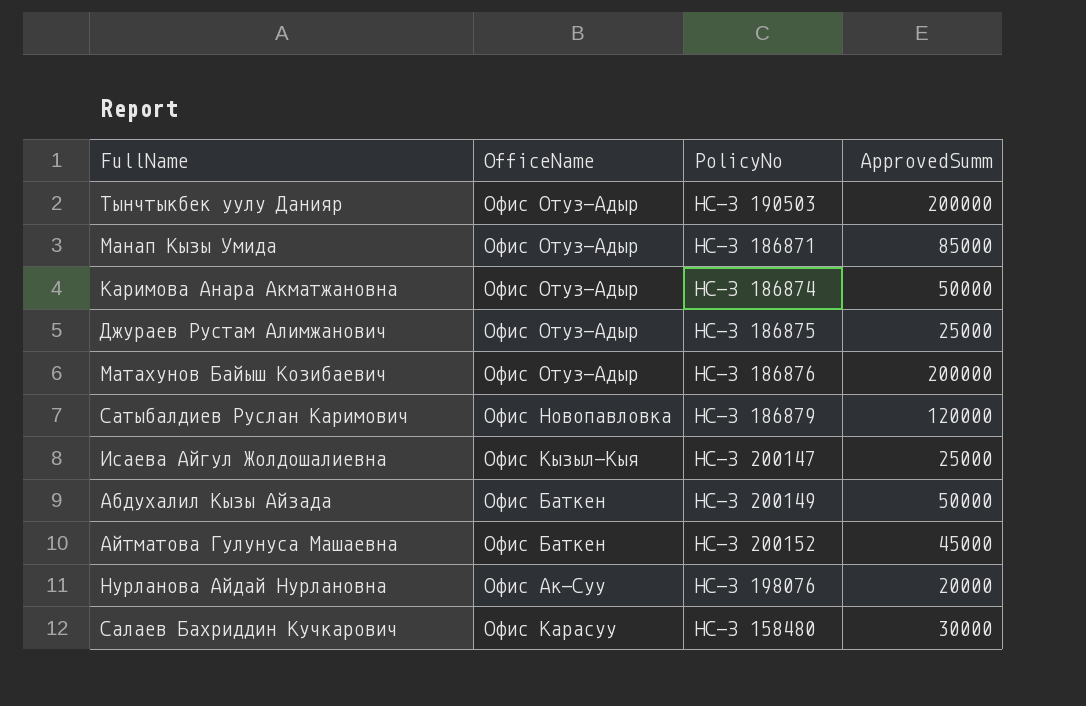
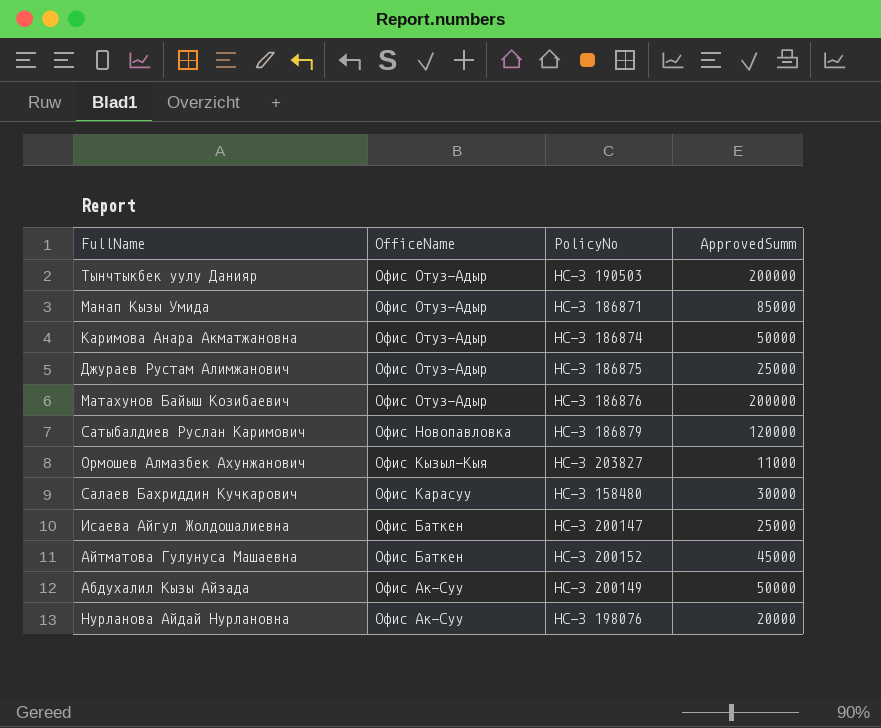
row order: none -> OfficeName descending
row Ормошев Алмазбек Ахунжанович: none -> Офис Кызыл-Кыя | НС-З 203827 | 11000
Исаева Айгул Жолдошалиевна | OfficeName: Офис Кызыл-Кыя -> Офис Баткен
Абдухалил Кызы Айзада | OfficeName: Офис Баткен -> Офис Ак-Суу

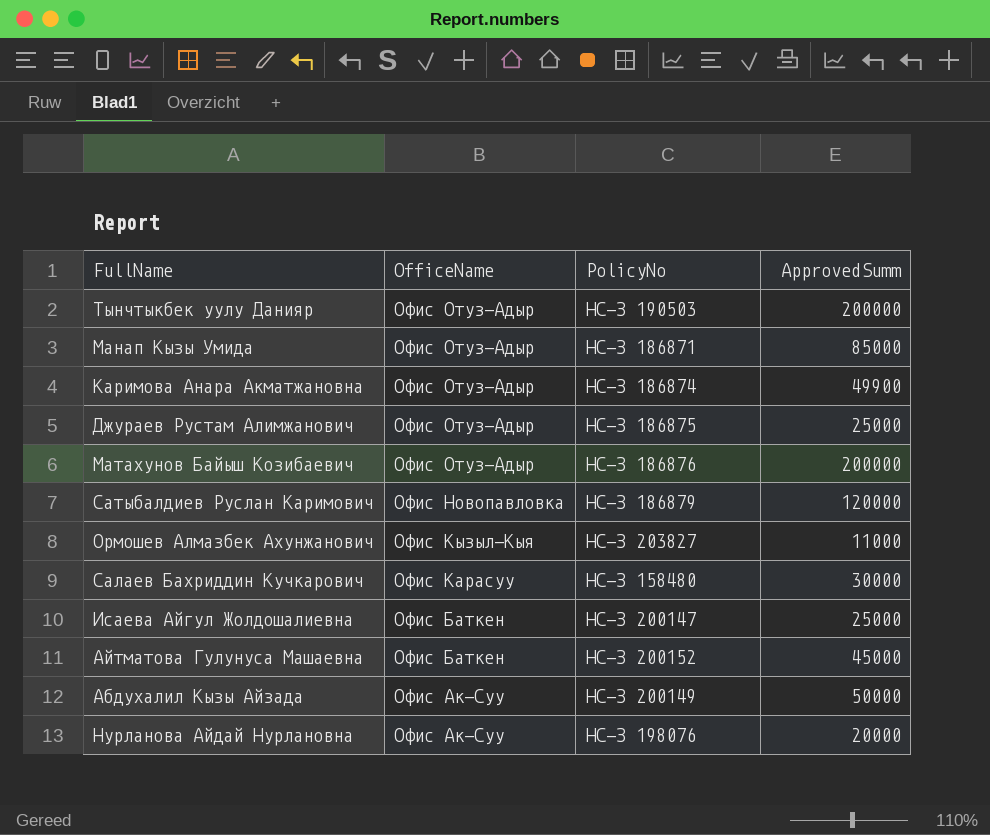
Каримова Анара Акматжановна | ApprovedSumm: 50000 -> 49900

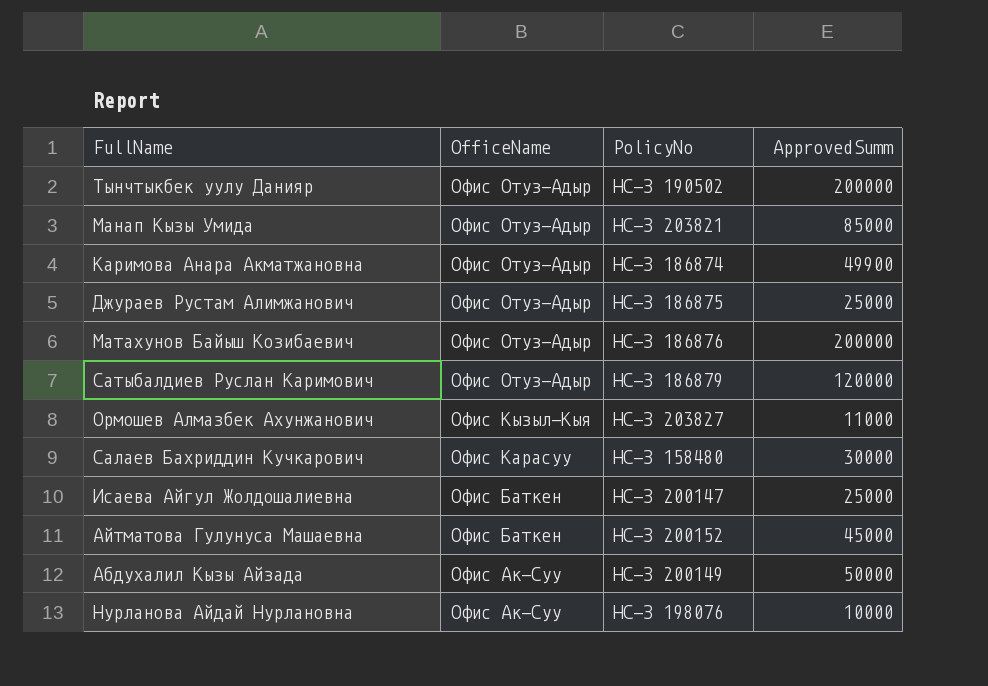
Тынчтыкбек уулу Данияр | PolicyNo: НС-З 190503 -> НС-З 190502
Манап Кызы Умида | PolicyNo: НС-З 186871 -> НС-З 203821
Сатыбалдиев Руслан Каримович | OfficeName: Офис Новопавловка -> Офис Отуз-Адыр
Нурланова Айдай Нурлановна | ApprovedSumm: 20000 -> 10000

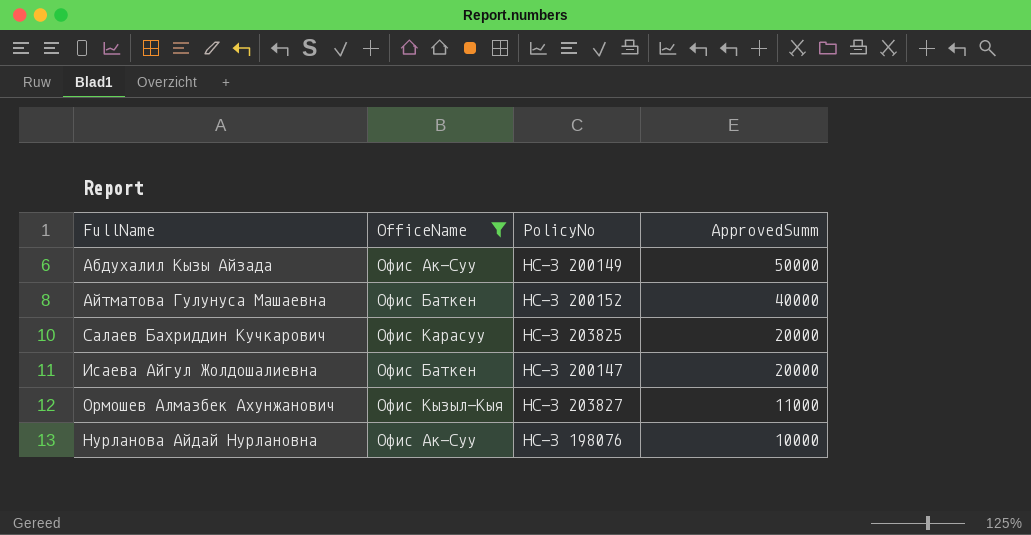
filter: none -> OfficeName != Офис Отуз-Адыр
row order: OfficeName descending -> ApprovedSumm descending
Айтматова Гулунуса Машаевна | ApprovedSumm: 45000 -> 40000
Салаев Бахриддин Кучкарович | PolicyNo: НС-З 158480 -> НС-З 203825
Салаев Бахриддин Кучкарович | ApprovedSumm: 30000 -> 20000
Исаева Айгул Жолдошалиевна | ApprovedSumm: 25000 -> 20000

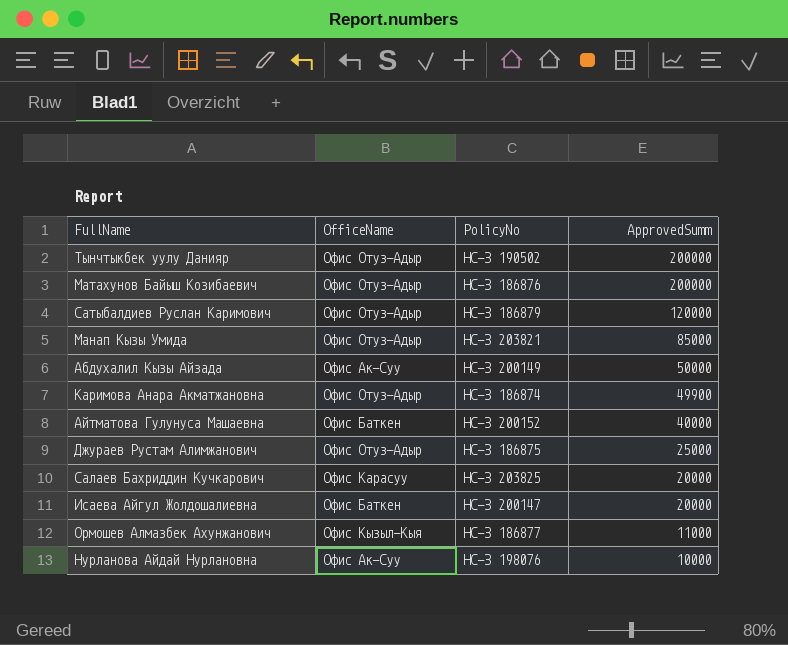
filter: OfficeName != Офис Отуз-Адыр -> none
Ормошев Алмазбек Ахунжанович | PolicyNo: НС-З 203827 -> НС-З 186877

